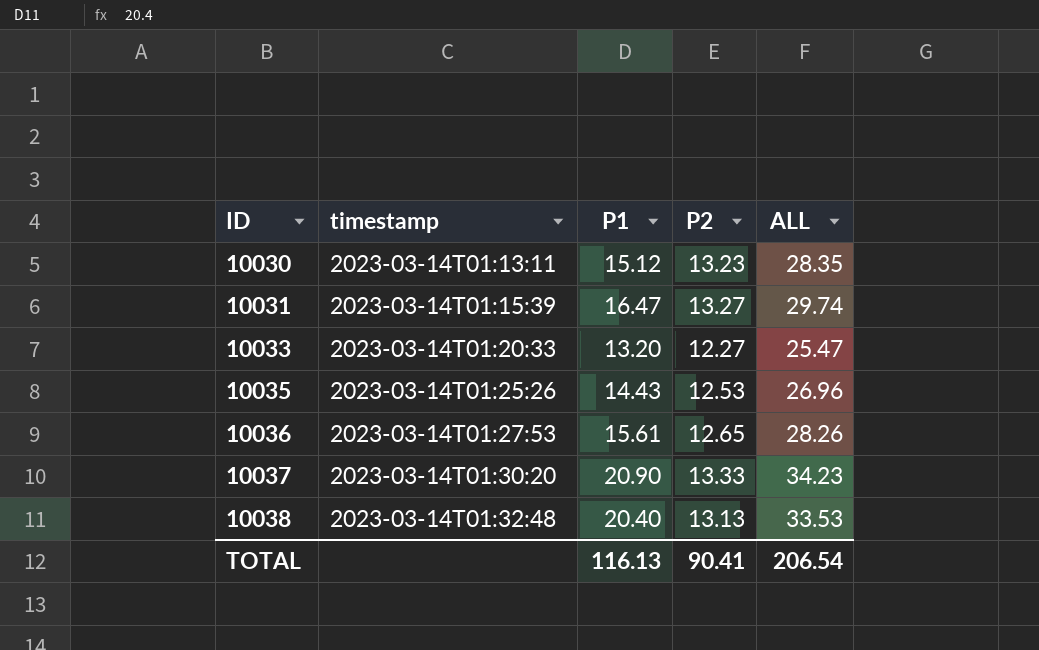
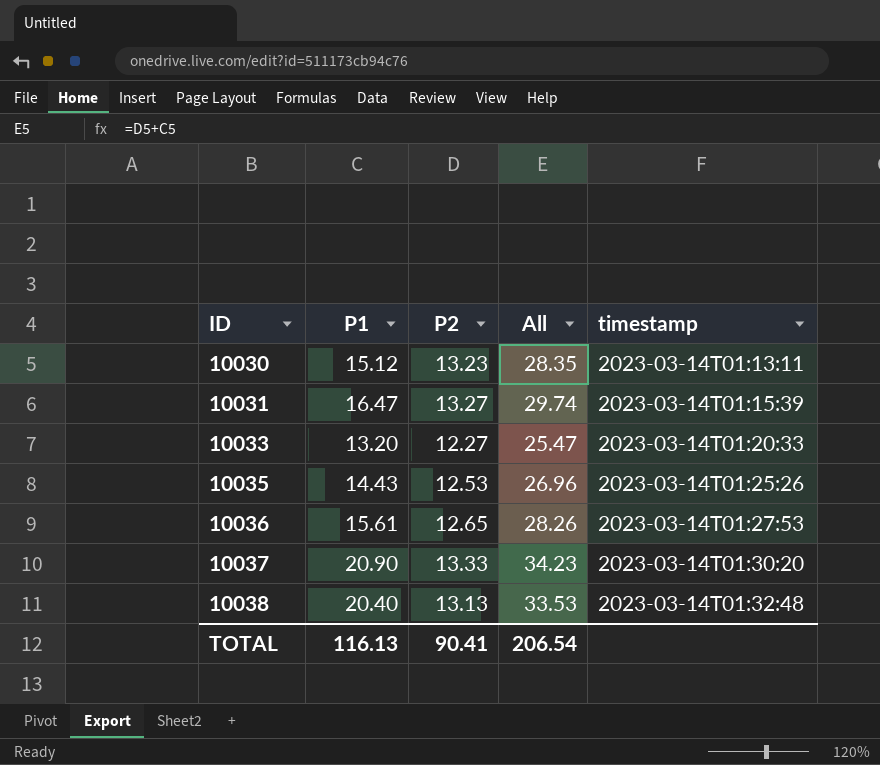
column name: ALL -> All
column timestamp | position: 2 -> 5

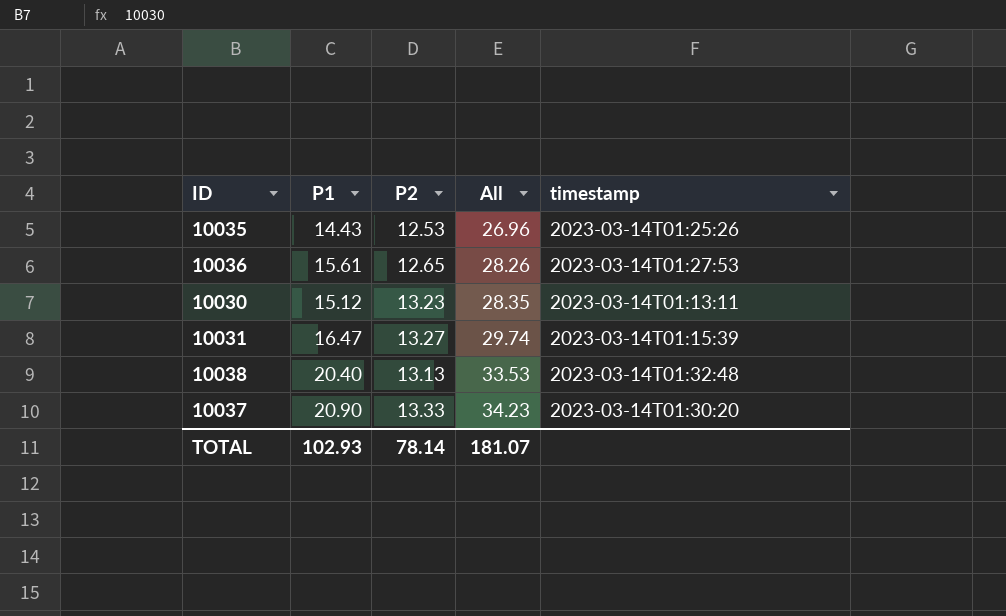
row order: ID ascending -> All ascending
row 10033: 13.20 | 12.27 | 25.47 | 2023-03-14T01:20:33 -> none
TOTAL | P1: 116.13 -> 102.93
TOTAL | P2: 90.41 -> 78.14
TOTAL | All: 206.54 -> 181.07

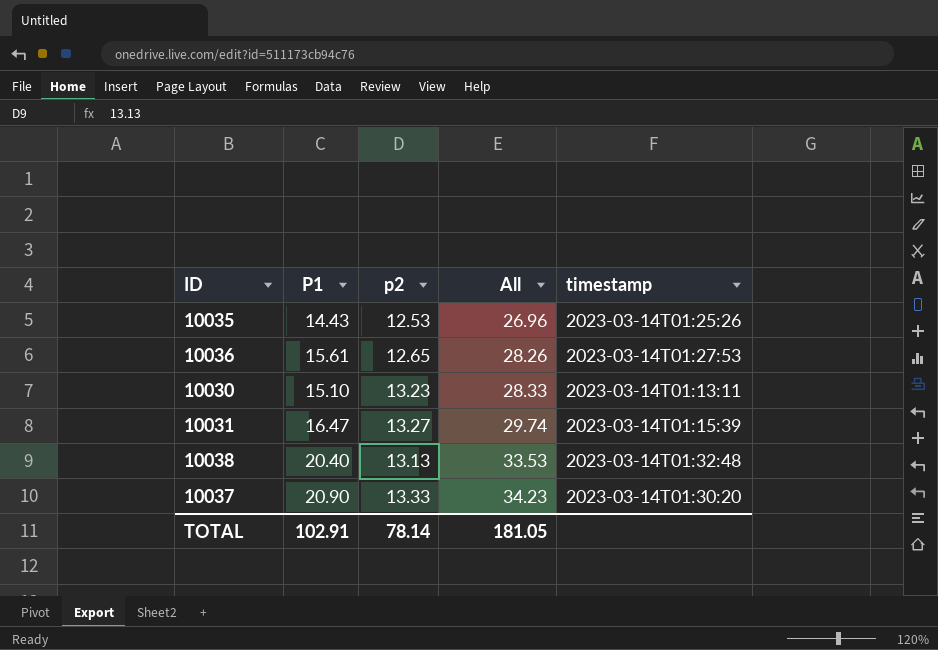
column name: P2 -> p2
10030 | P1: 15.12 -> 15.10
10030 | All: 28.35 -> 28.33
TOTAL | P1: 102.93 -> 102.91
TOTAL | All: 181.07 -> 181.05

